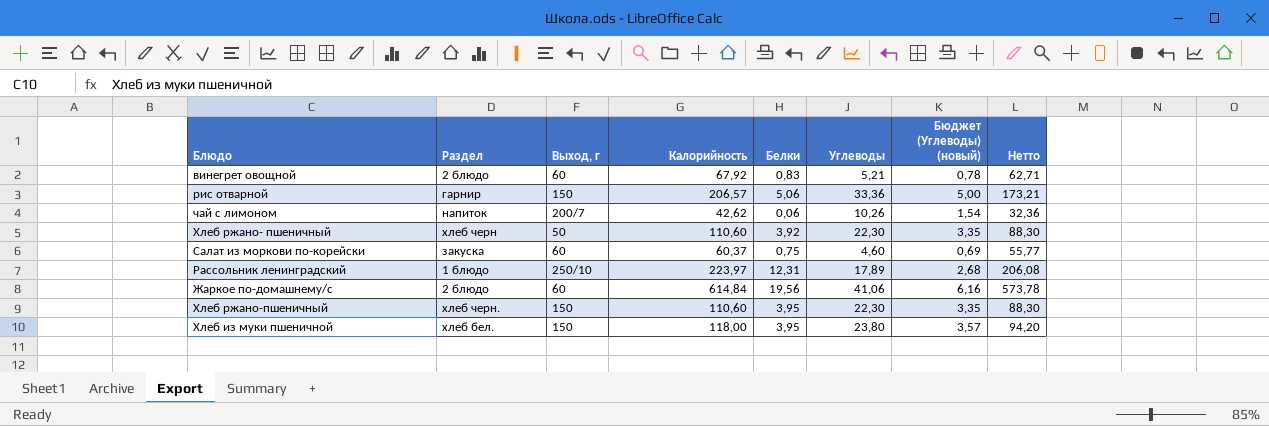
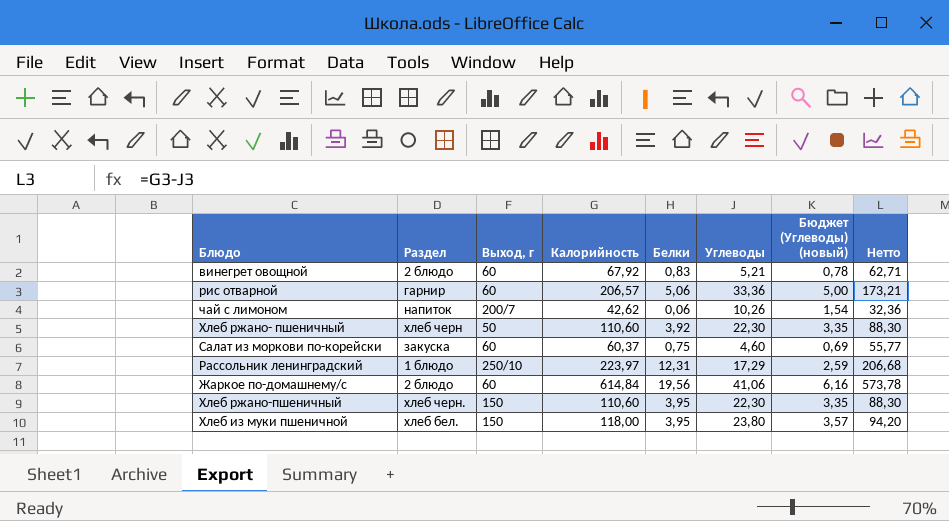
рис отварной | Выход, г: 150 -> 60
Рассольник ленинградский | Углеводы: 17,89 -> 17,29
Рассольник ленинградский | Бюджет (Углеводы) (новый): 2,68 -> 2,59
Рассольник ленинградский | Нетто: 206,08 -> 206,68

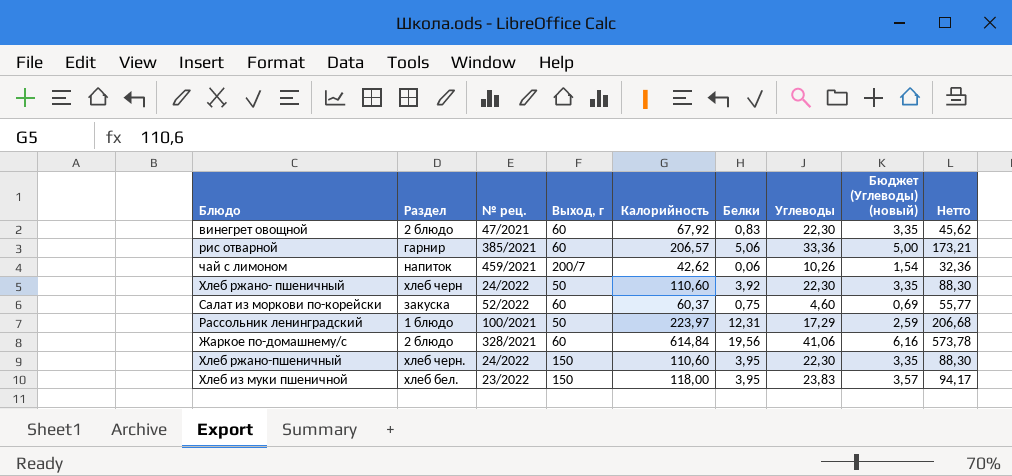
column № рец. | position: none -> 3
винегрет овощной | Углеводы: 5,21 -> 22,30
винегрет овощной | Бюджет (Углеводы) (новый): 0,78 -> 3,35
винегрет овощной | Нетто: 62,71 -> 45,62
Рассольник ленинградский | Выход, г: 250/10 -> 50
Хлеб из муки пшеничной | Углеводы: 23,80 -> 23,83
Хлеб из муки пшеничной | Нетто: 94,20 -> 94,17

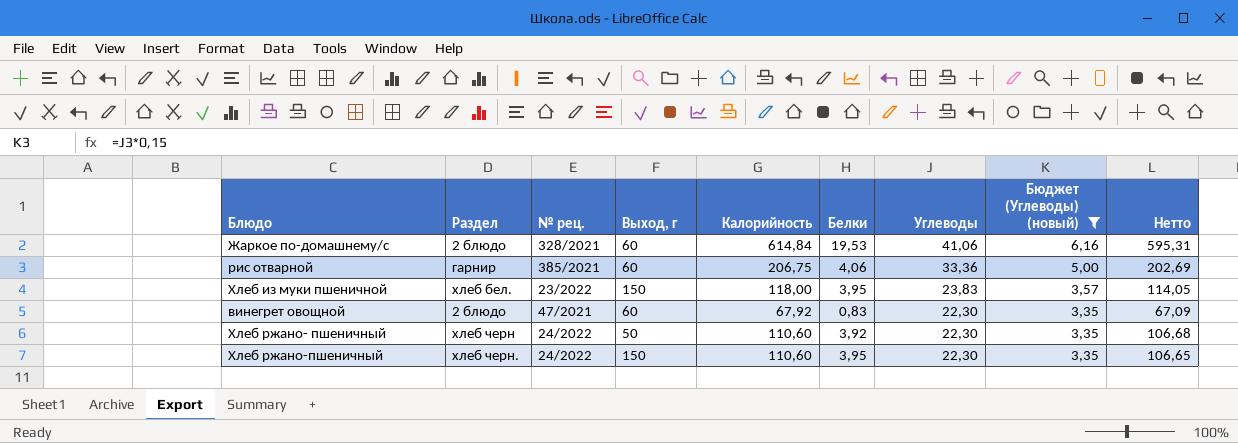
filter: none -> Бюджет (Углеводы) (новый) >= 3,35
row order: none -> Углеводы descending
column Нетто | formula: [Калорийность] - [Углеводы] -> [Калорийность] - [Белки]
Жаркое по-домашнему/с | Белки: 19,56 -> 19,53
рис отварной | Калорийность: 206,57 -> 206,75
рис отварной | Белки: 5,06 -> 4,06

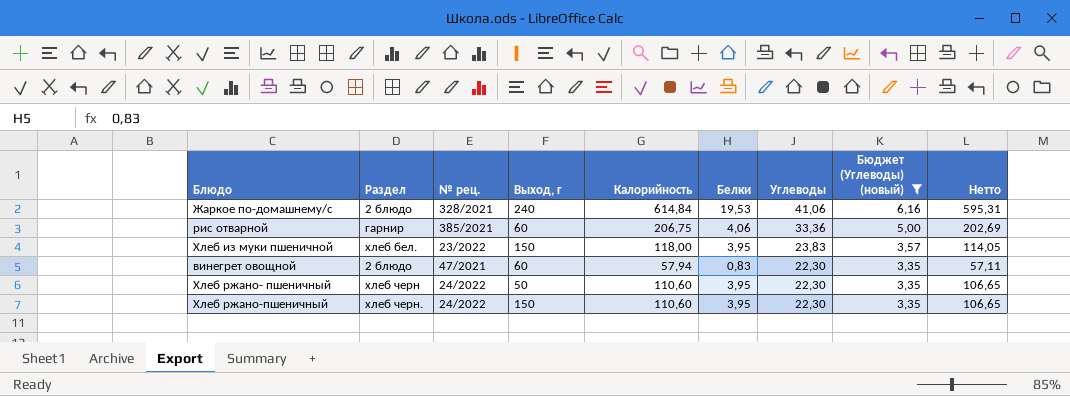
Жаркое по-домашнему/с | Выход, г: 60 -> 240
винегрет овощной | Калорийность: 67,92 -> 57,94
винегрет овощной | Нетто: 67,09 -> 57,11
Хлеб ржано- пшеничный | Белки: 3,92 -> 3,95
Хлеб ржано- пшеничный | Нетто: 106,68 -> 106,65

